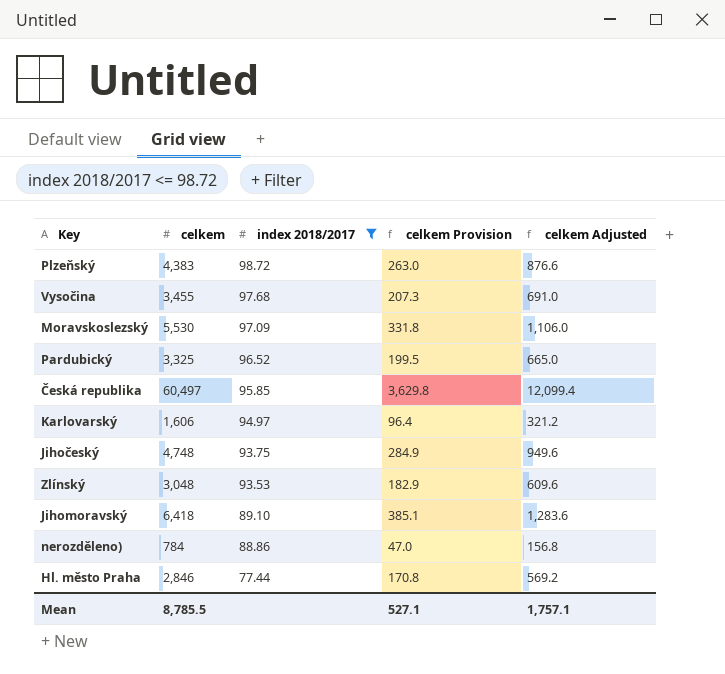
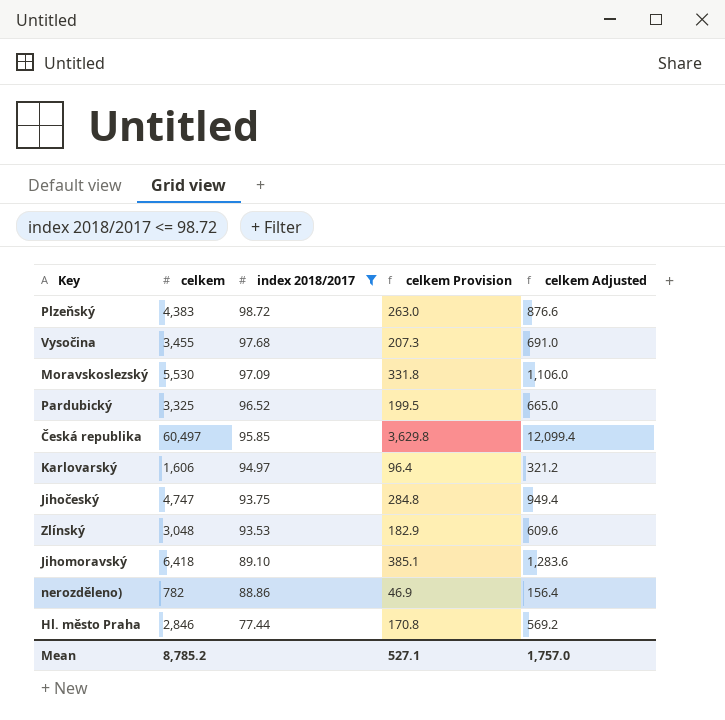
Jihočeský | celkem: 4,748 -> 4,747
Jihočeský | celkem Provision: 284.9 -> 284.8
Jihočeský | celkem Adjusted: 949.6 -> 949.4
nerozděleno) | celkem: 784 -> 782
nerozděleno) | celkem Provision: 47.0 -> 46.9
nerozděleno) | celkem Adjusted: 156.8 -> 156.4
Mean | celkem: 8,785.5 -> 8,785.2
Mean | celkem Adjusted: 1,757.1 -> 1,757.0

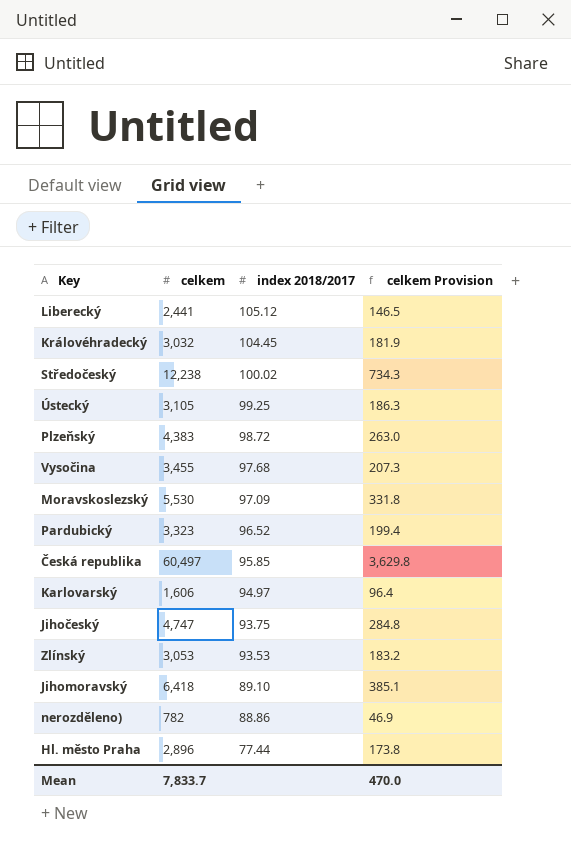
filter: index 2018/2017 <= 98.72 -> none
column celkem Adjusted | formula: [celkem] * 0.2 -> none
Pardubický | celkem: 3,325 -> 3,323
Pardubický | celkem Provision: 199.5 -> 199.4
Zlínský | celkem: 3,048 -> 3,053
Zlínský | celkem Provision: 182.9 -> 183.2
Hl. město Praha | celkem: 2,846 -> 2,896
Hl. město Praha | celkem Provision: 170.8 -> 173.8
Mean | celkem: 8,785.2 -> 7,833.7
Mean | celkem Provision: 527.1 -> 470.0

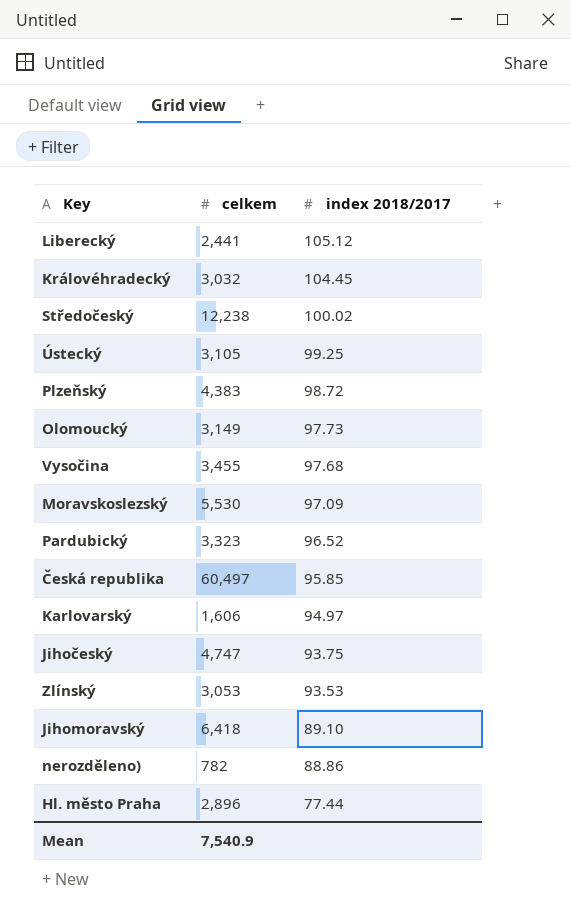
column celkem Provision | formula: [celkem] * 0.06 -> none
row Olomoucký: none -> 3,149 | 97.73
Mean | celkem: 7,833.7 -> 7,540.9

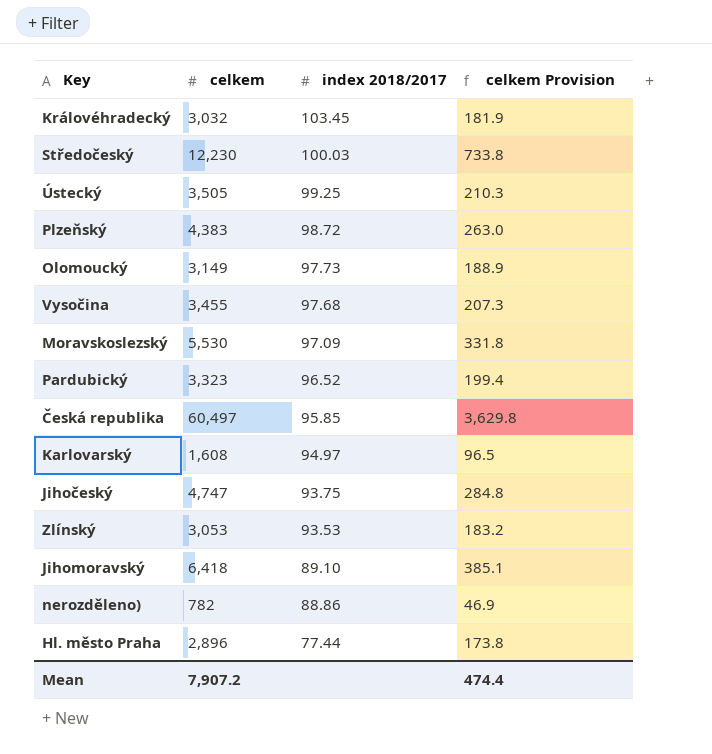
column celkem Provision | formula: none -> [celkem] * 0.06
row Liberecký: 2,441 | 105.12 -> none
Královéhradecký | index 2018/2017: 104.45 -> 103.45
Středočeský | celkem: 12,238 -> 12,230
Středočeský | index 2018/2017: 100.02 -> 100.03
Ústecký | celkem: 3,105 -> 3,505
Karlovarský | celkem: 1,606 -> 1,608
Mean | celkem: 7,540.9 -> 7,907.2

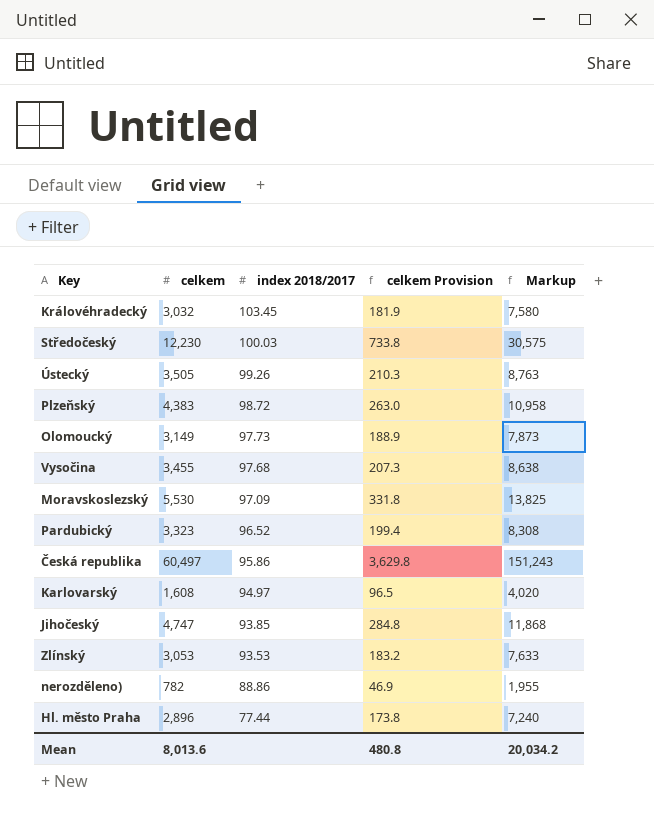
column Markup | formula: none -> [celkem] * 2.5
row Jihomoravský: 6,418 | 89.10 | 385.1 -> none
Ústecký | index 2018/2017: 99.25 -> 99.26
Česká republika | index 2018/2017: 95.85 -> 95.86
Jihočeský | index 2018/2017: 93.75 -> 93.85
Mean | celkem: 7,907.2 -> 8,013.6
Mean | celkem Provision: 474.4 -> 480.8

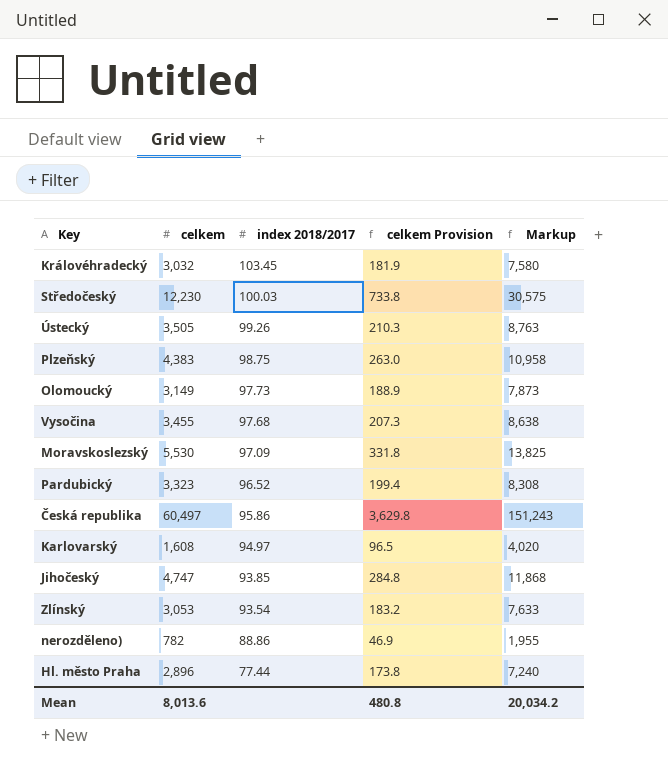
Plzeňský | index 2018/2017: 98.72 -> 98.75
Zlínský | index 2018/2017: 93.53 -> 93.54

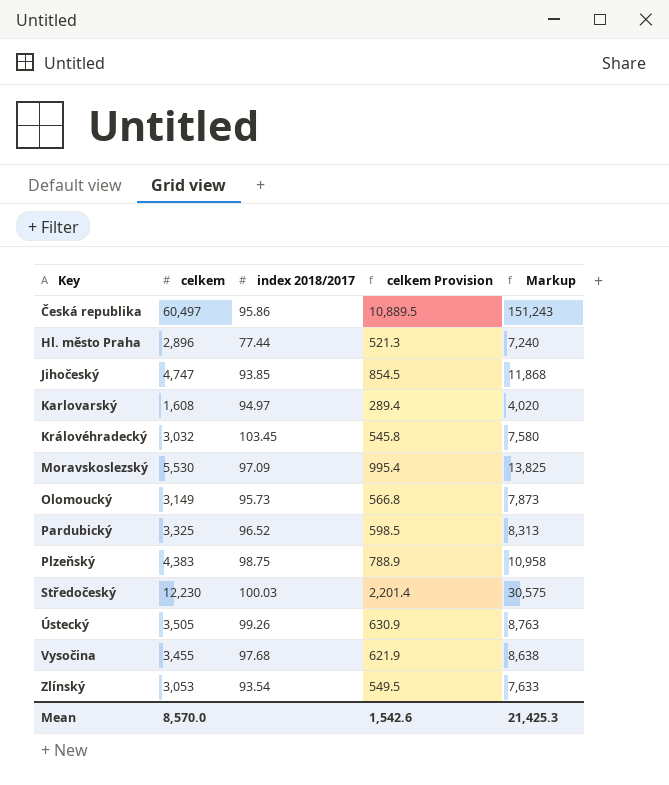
row order: index 2018/2017 descending -> Key ascending
column celkem Provision | formula: [celkem] * 0.06 -> [celkem] * 0.18
row nerozděleno): 782 | 88.86 | 46.9 | 1,955 -> none
Olomoucký | index 2018/2017: 97.73 -> 95.73
Pardubický | celkem: 3,323 -> 3,325
Pardubický | Markup: 8,308 -> 8,313
Mean | celkem: 8,013.6 -> 8,570.0
Mean | celkem Provision: 480.8 -> 1,542.6
Mean | Markup: 20,034.2 -> 21,425.3

